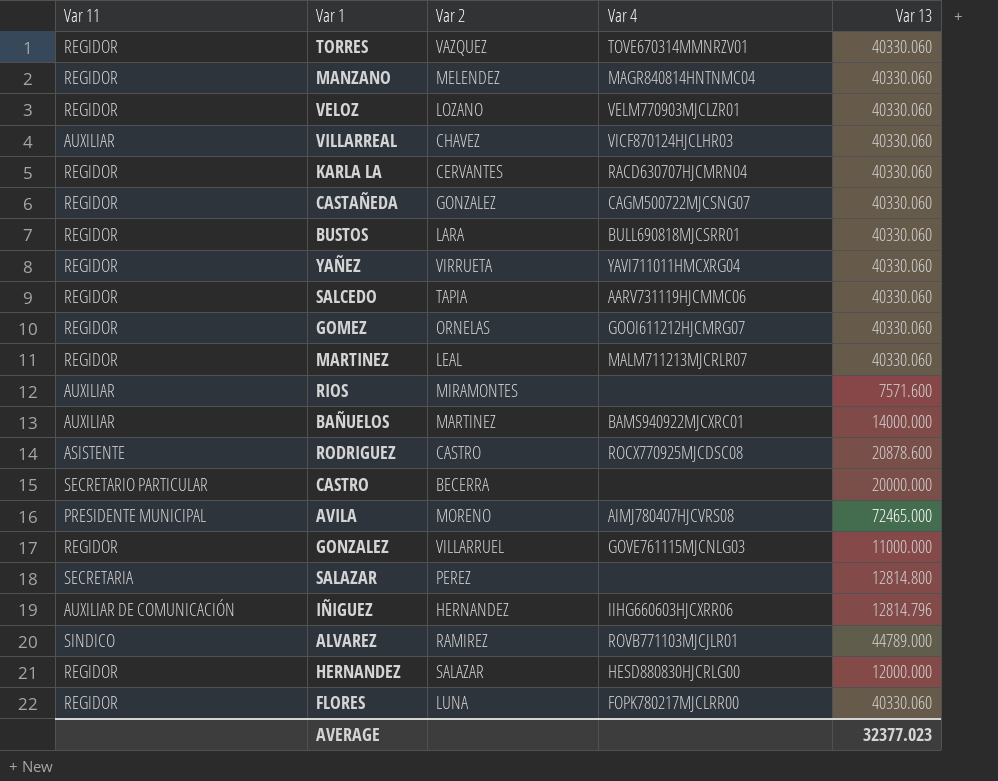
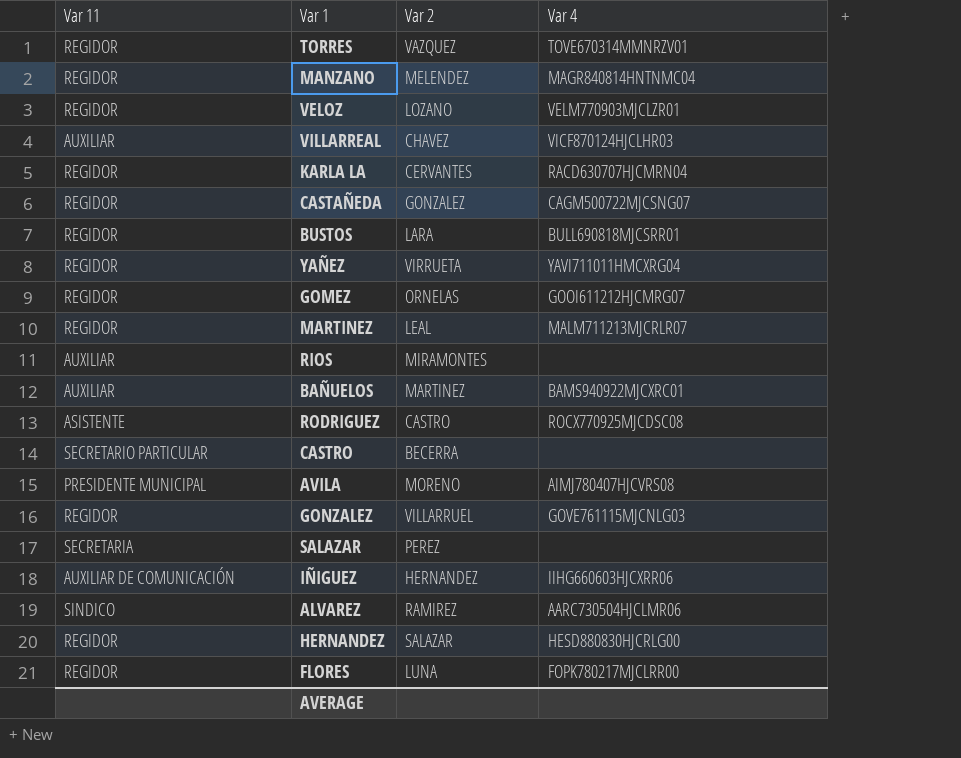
column Var 13 | position: 5 -> none
row SALCEDO: REGIDOR | TAPIA | AARV731119HJCMMC06 | 40330.060 -> none
ALVAREZ | Var 4: ROVB771103MJCJLR01 -> AARC730504HJCLMR06

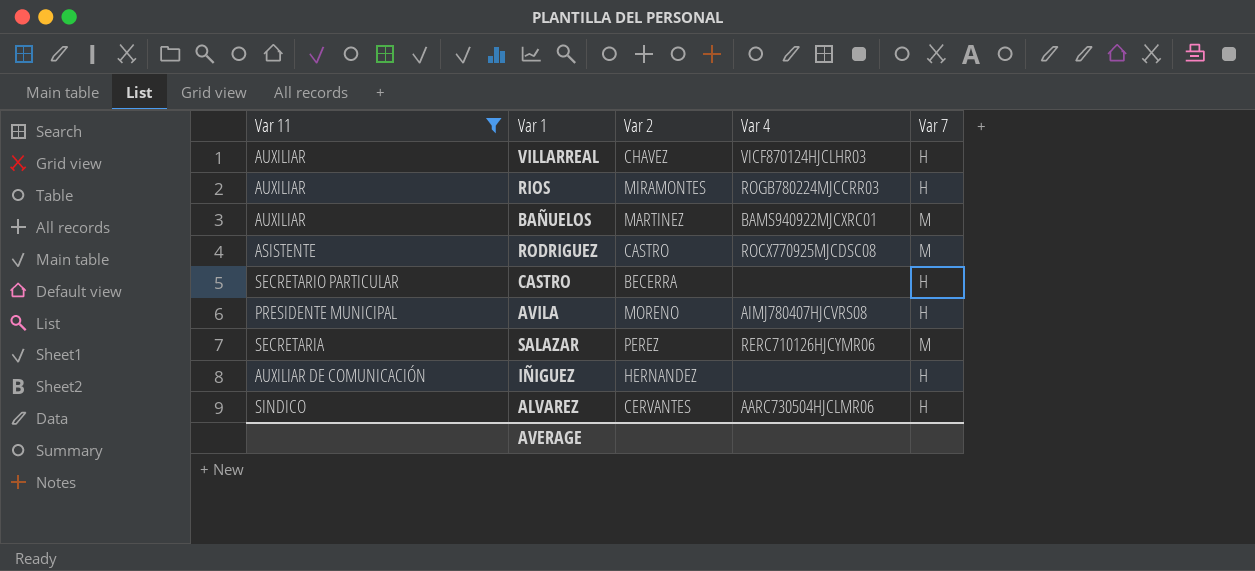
filter: none -> Var 11 != REGIDOR
column Var 7 | position: none -> 5
RIOS | Var 4: none -> ROGB780224MJCCRR03
SALAZAR | Var 4: none -> RERC710126HJCYMR06
IÑIGUEZ | Var 4: IIHG660603HJCXRR06 -> none
ALVAREZ | Var 2: RAMIREZ -> CERVANTES

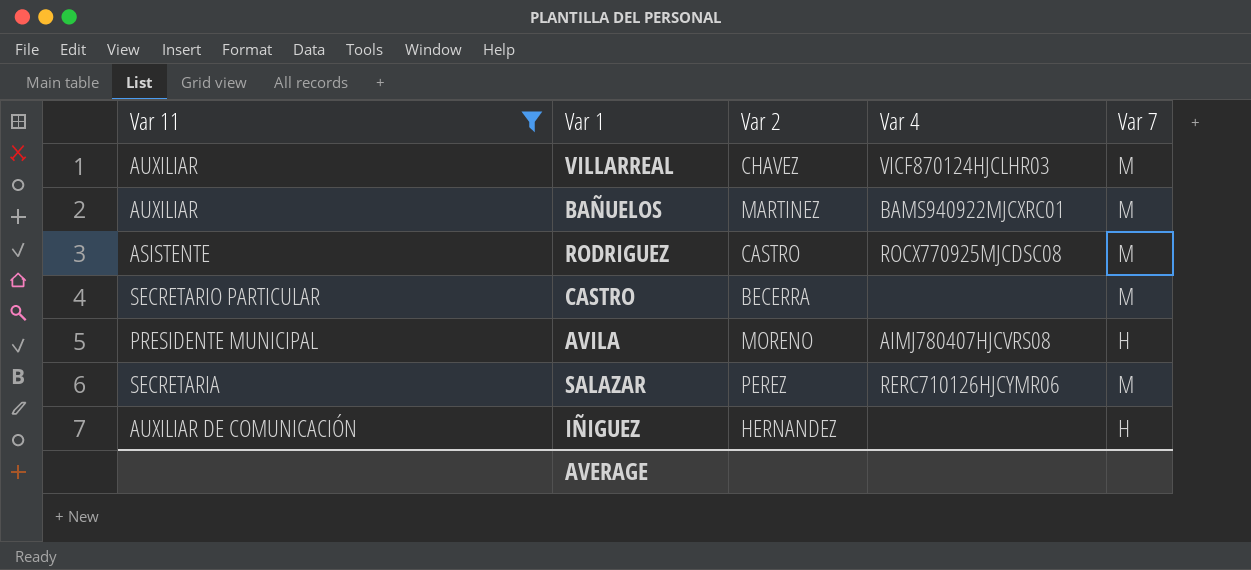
row RIOS: AUXILIAR | MIRAMONTES | ROGB780224MJCCRR03 | H -> none
row ALVAREZ: SINDICO | CERVANTES | AARC730504HJCLMR06 | H -> none
VILLARREAL | Var 7: H -> M
CASTRO | Var 7: H -> M

